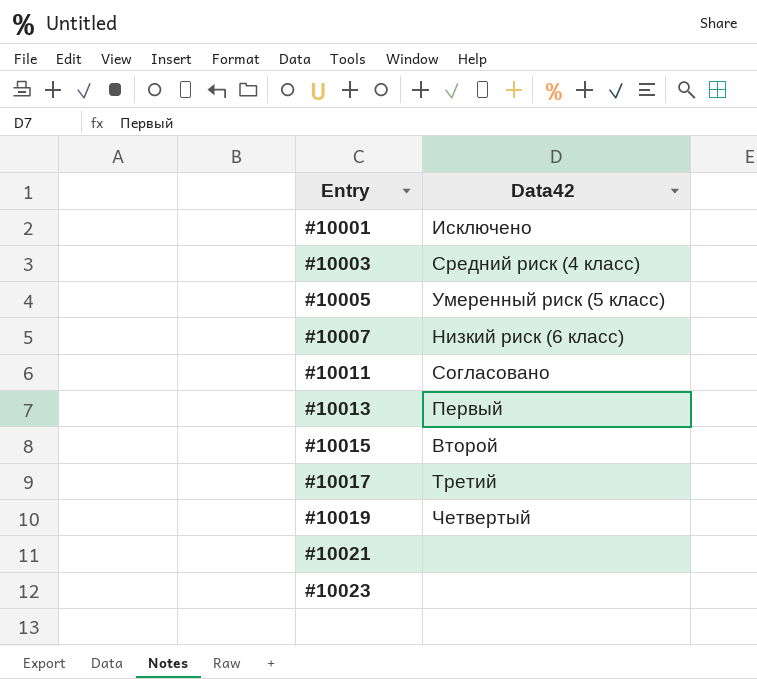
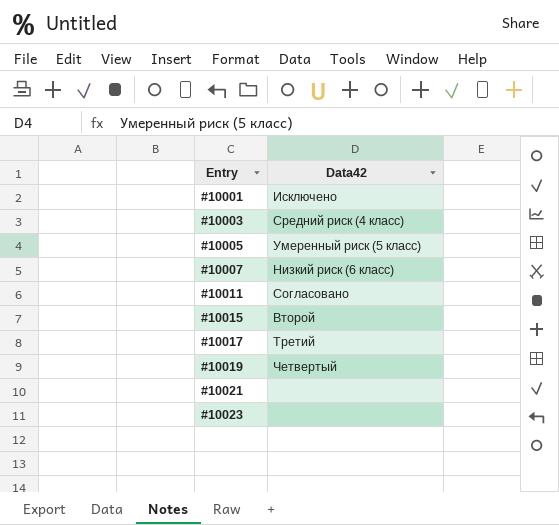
row #10013: Первый -> none

